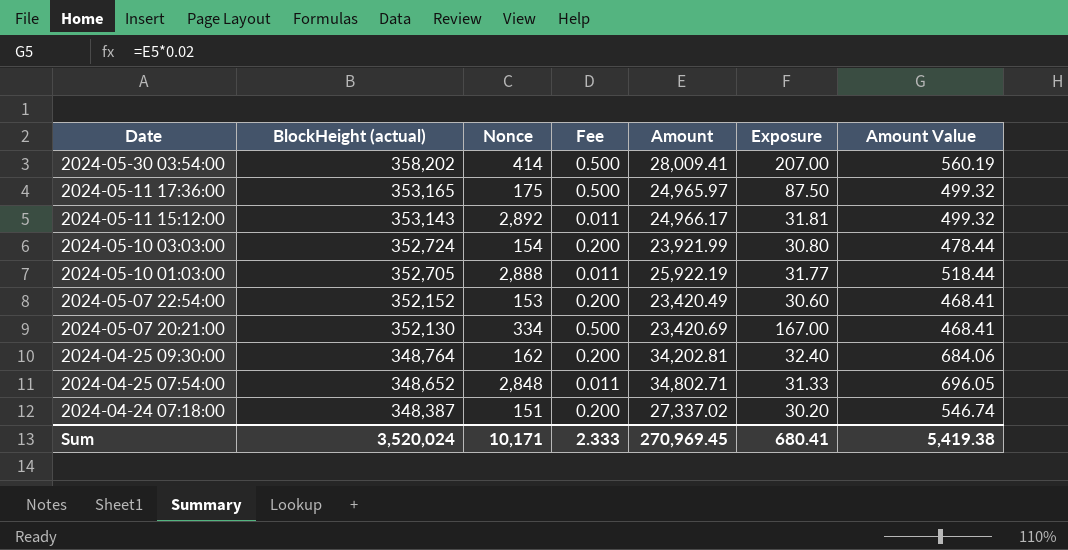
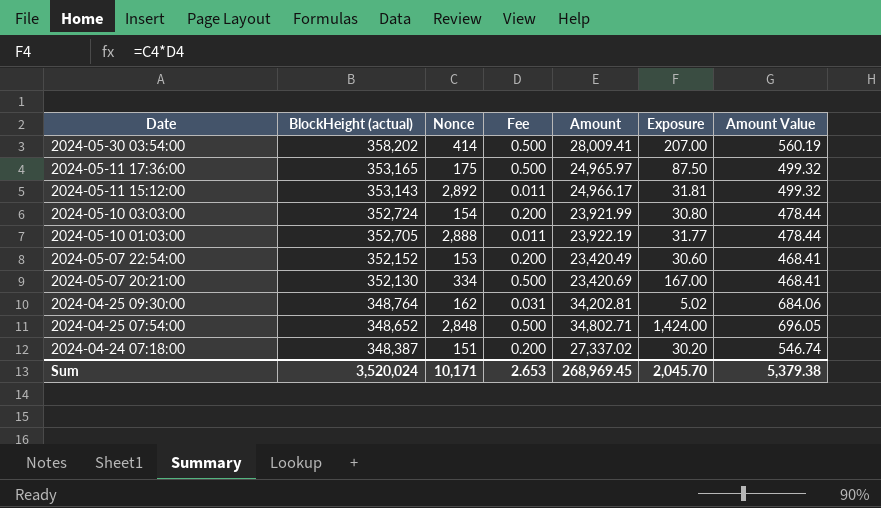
2024-05-10 01:03:00 | Amount: 25,922.19 -> 23,922.19
2024-05-10 01:03:00 | Amount Value: 518.44 -> 478.44
2024-04-25 09:30:00 | Fee: 0.200 -> 0.031
2024-04-25 09:30:00 | Exposure: 32.40 -> 5.02
2024-04-25 07:54:00 | Fee: 0.011 -> 0.500
2024-04-25 07:54:00 | Exposure: 31.33 -> 1,424.00
Sum | Fee: 2.333 -> 2.653
Sum | Amount: 270,969.45 -> 268,969.45
Sum | Exposure: 680.41 -> 2,045.70
Sum | Amount Value: 5,419.38 -> 5,379.38

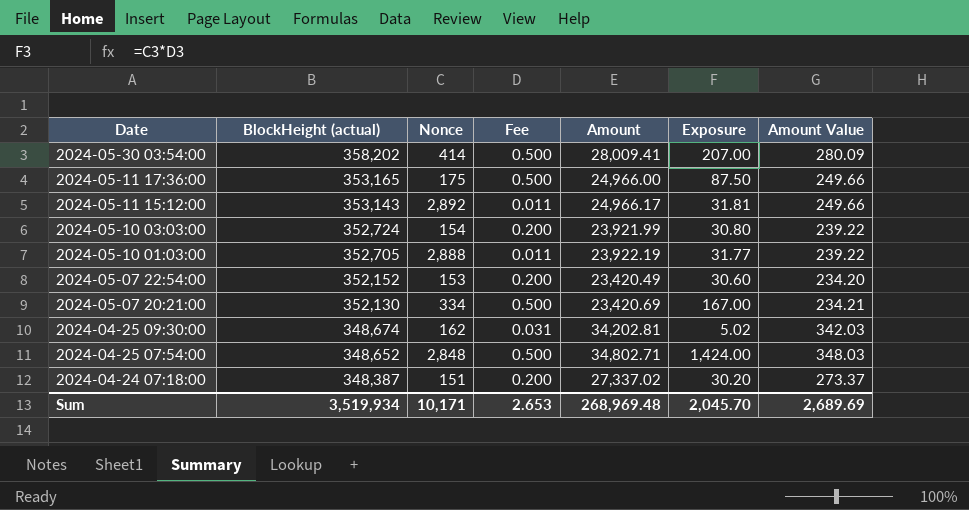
column Amount Value | formula: [Amount] * 0.02 -> [Amount] * 0.01
2024-05-11 17:36:00 | Amount: 24,965.97 -> 24,966.00
2024-04-25 09:30:00 | BlockHeight (actual): 348,764 -> 348,674
Sum | BlockHeight (actual): 3,520,024 -> 3,519,934
Sum | Amount: 268,969.45 -> 268,969.48
Sum | Amount Value: 5,379.38 -> 2,689.69

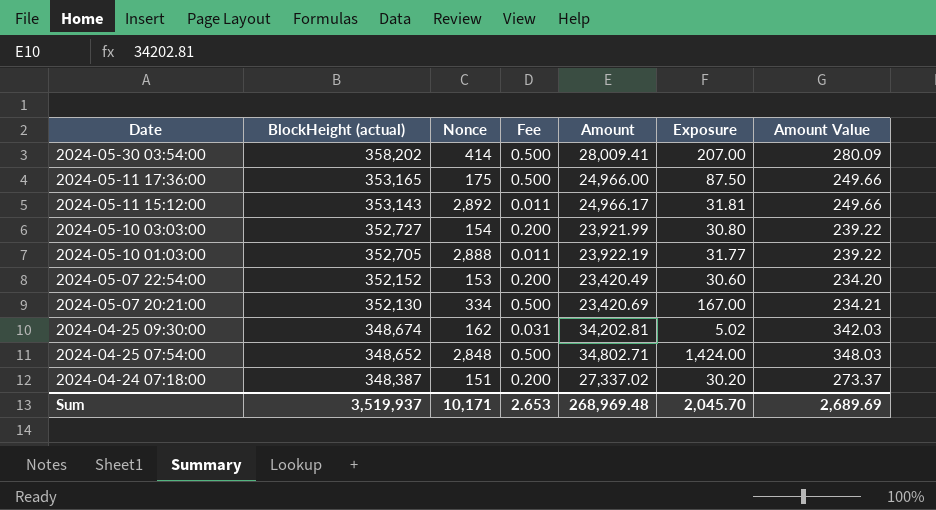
2024-05-10 03:03:00 | BlockHeight (actual): 352,724 -> 352,727
Sum | BlockHeight (actual): 3,519,934 -> 3,519,937

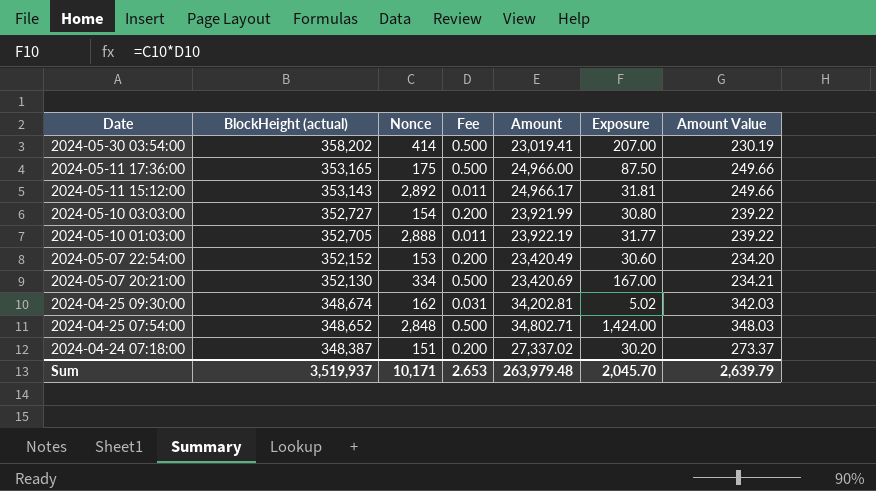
2024-05-30 03:54:00 | Amount: 28,009.41 -> 23,019.41
2024-05-30 03:54:00 | Amount Value: 280.09 -> 230.19
Sum | Amount: 268,969.48 -> 263,979.48
Sum | Amount Value: 2,689.69 -> 2,639.79

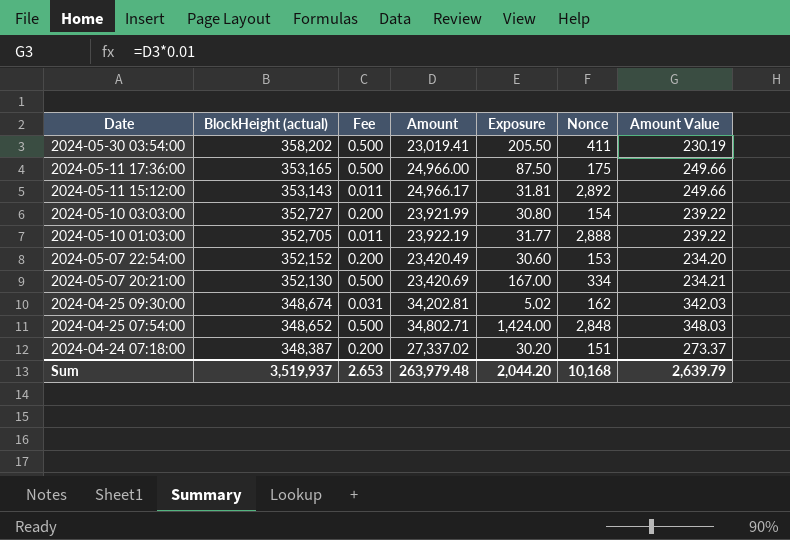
column Nonce | position: 3 -> 6
2024-05-30 03:54:00 | Exposure: 207.00 -> 205.50
2024-05-30 03:54:00 | Nonce: 414 -> 411
Sum | Exposure: 2,045.70 -> 2,044.20
Sum | Nonce: 10,171 -> 10,168

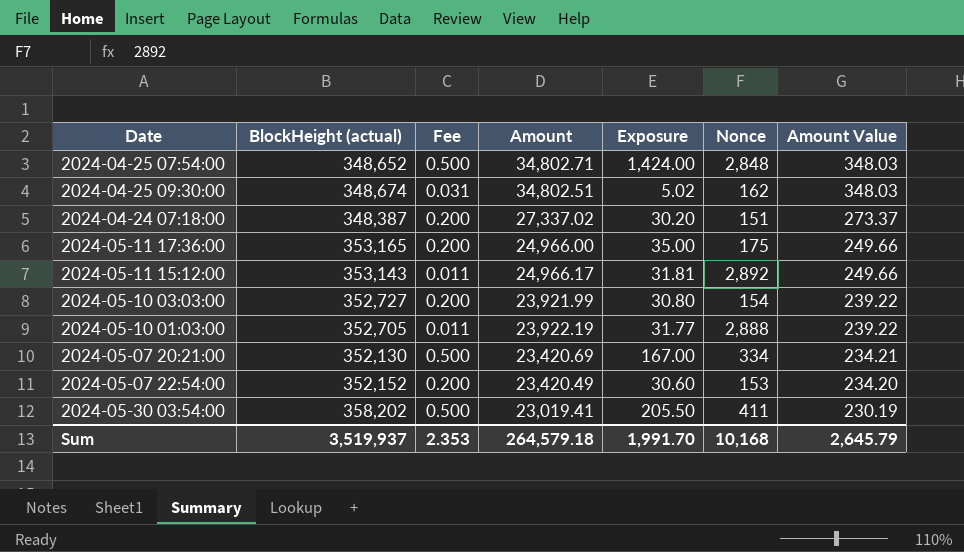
row order: Date descending -> Amount Value descending
2024-04-25 09:30:00 | Amount: 34,202.81 -> 34,802.51
2024-04-25 09:30:00 | Amount Value: 342.03 -> 348.03
2024-05-11 17:36:00 | Fee: 0.500 -> 0.200
2024-05-11 17:36:00 | Exposure: 87.50 -> 35.00
Sum | Fee: 2.653 -> 2.353
Sum | Amount: 263,979.48 -> 264,579.18
Sum | Exposure: 2,044.20 -> 1,991.70
Sum | Amount Value: 2,639.79 -> 2,645.79

